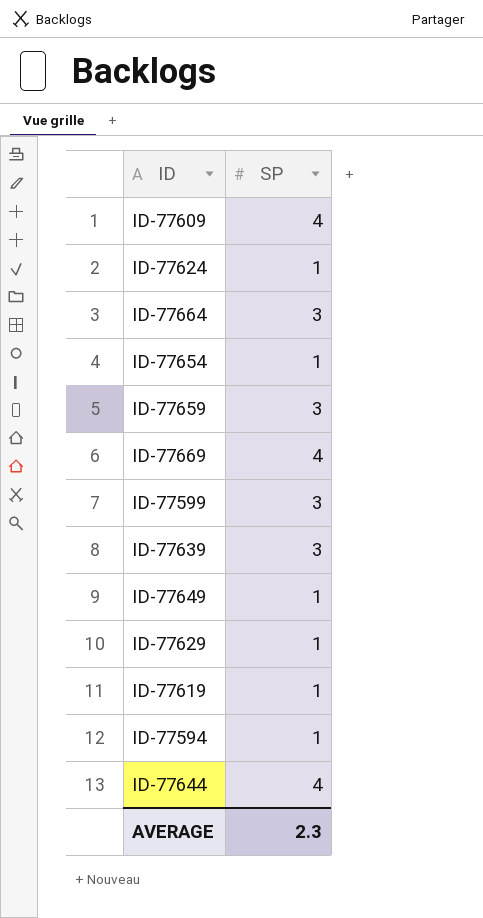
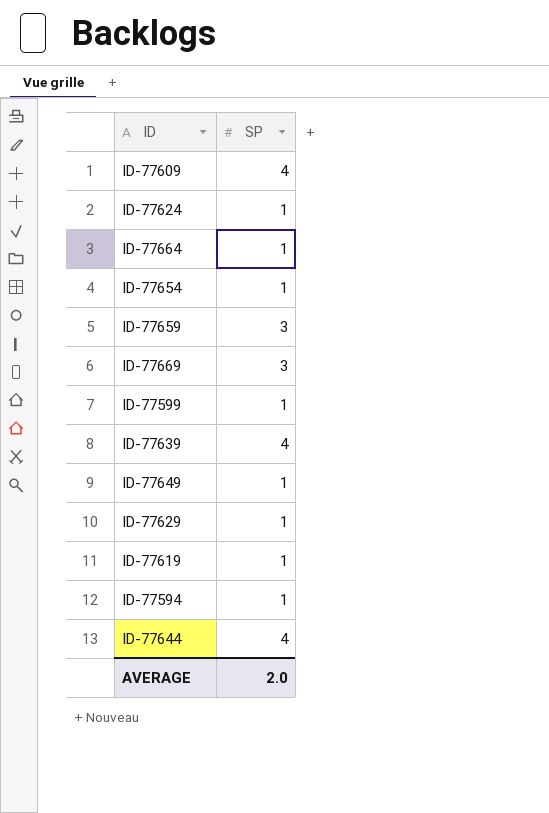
ID-77664 | SP: 3 -> 1
ID-77669 | SP: 4 -> 3
ID-77599 | SP: 3 -> 1
ID-77639 | SP: 3 -> 4
AVERAGE | SP: 2.3 -> 2.0

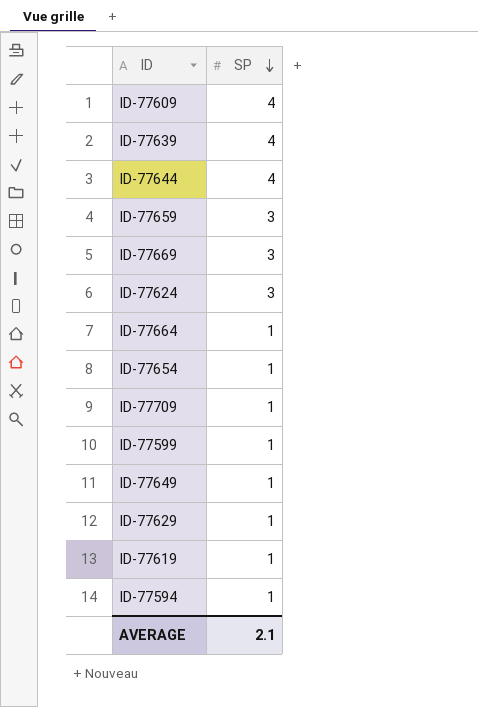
row order: none -> SP descending
ID-77624 | SP: 1 -> 3
row ID-77709: none -> 1
AVERAGE | SP: 2.0 -> 2.1

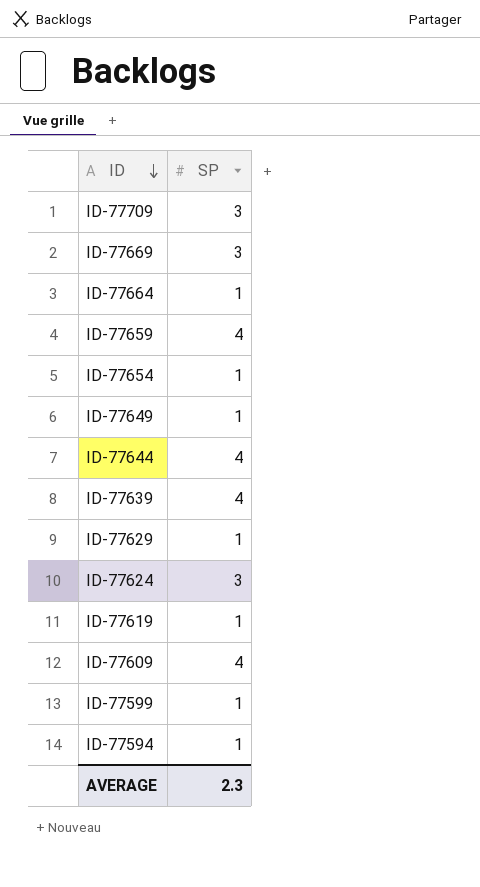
row order: SP descending -> ID descending
ID-77709 | SP: 1 -> 3
ID-77659 | SP: 3 -> 4
AVERAGE | SP: 2.1 -> 2.3

